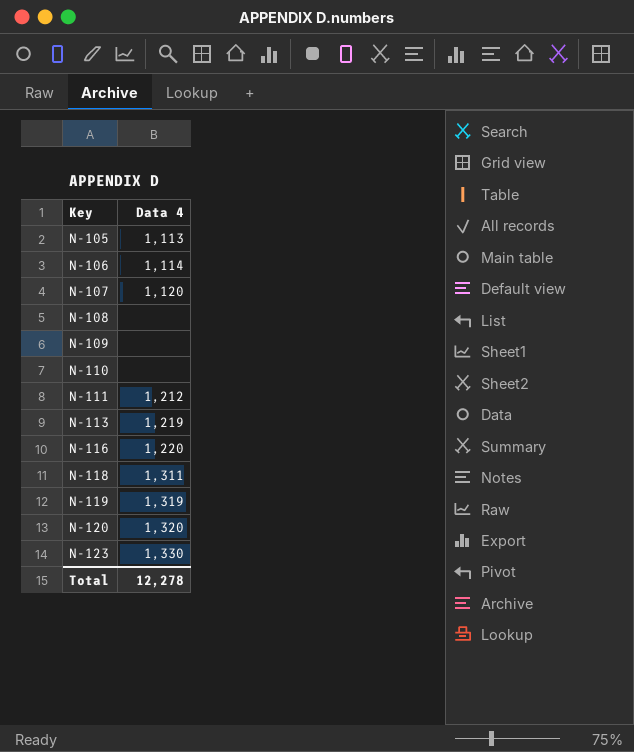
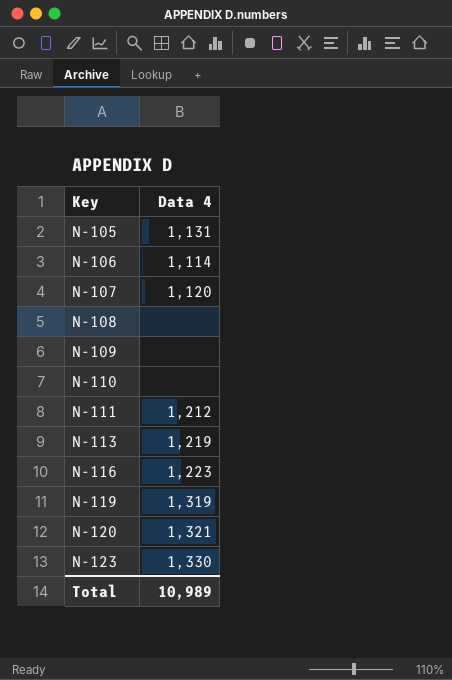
row N-118: 1,311 -> none
N-105 | Data 4: 1,113 -> 1,131
N-116 | Data 4: 1,220 -> 1,223
N-120 | Data 4: 1,320 -> 1,321
Total | Data 4: 12,278 -> 10,989

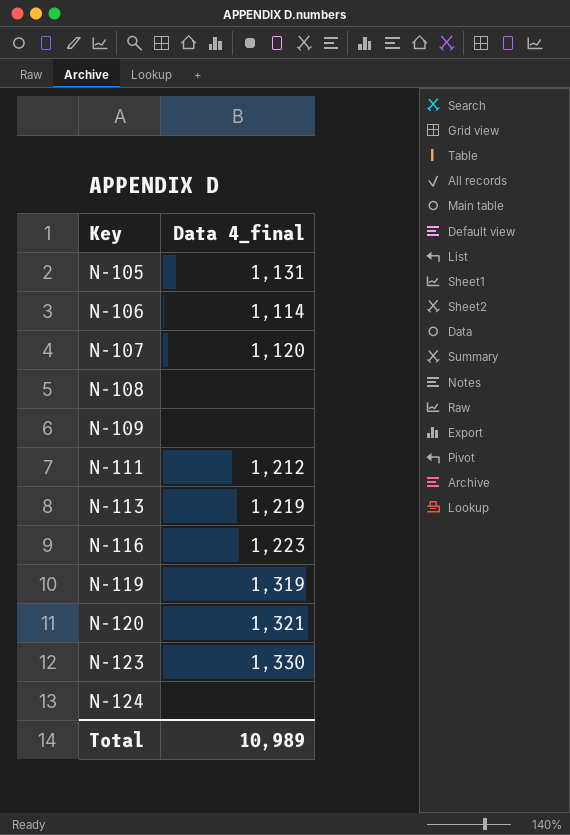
column name: Data 4 -> Data 4_final
row N-110: none -> none
row N-124: none -> none

